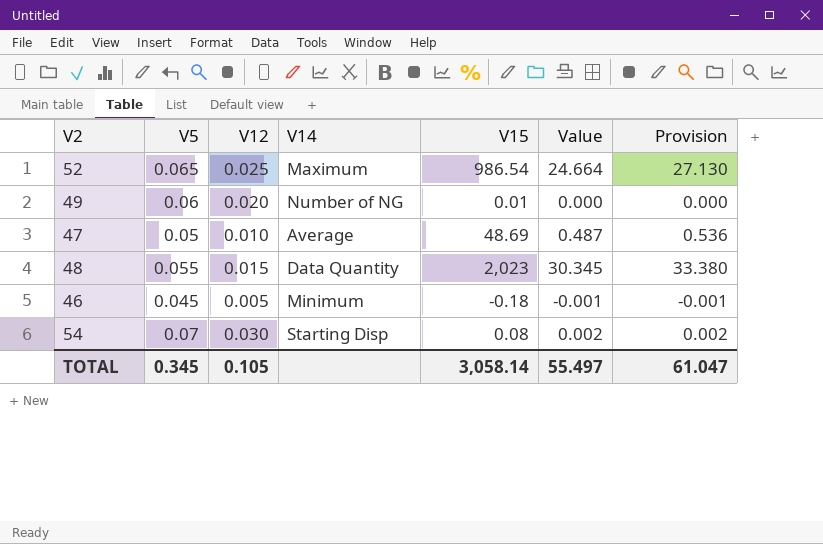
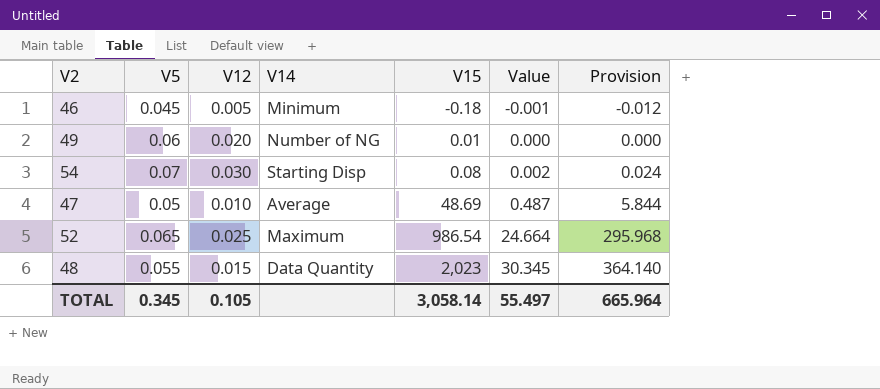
row order: none -> V15 ascending
column Provision | formula: [Value] * 1.1 -> [Value] * 12
TOTAL | Provision: 61.047 -> 665.964

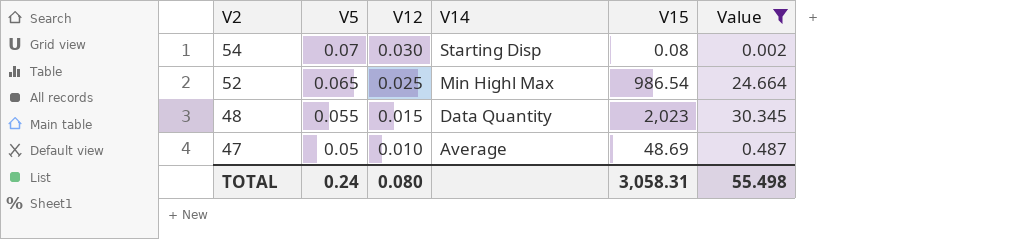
filter: none -> Value >= 0.002
row order: V15 ascending -> V2 descending
column Provision | formula: [Value] * 12 -> none
52 | V14: Maximum -> Min Highl Max
TOTAL | V5: 0.345 -> 0.24
TOTAL | V12: 0.105 -> 0.080
TOTAL | V15: 3,058.14 -> 3,058.31
TOTAL | Value: 55.497 -> 55.498

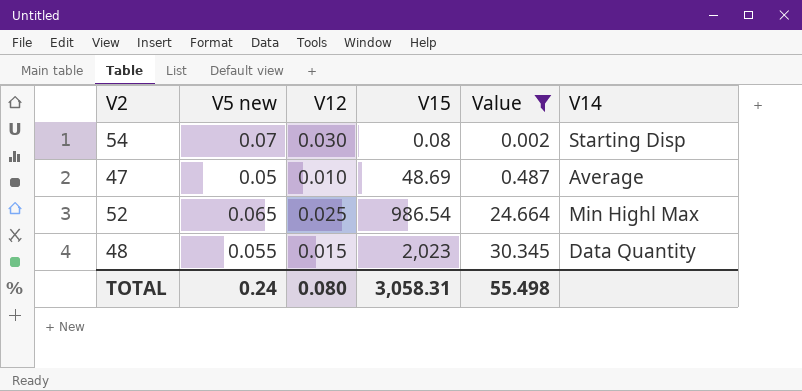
row order: V2 descending -> V15 ascending
column name: V5 -> V5 new
column V14 | position: 4 -> 6

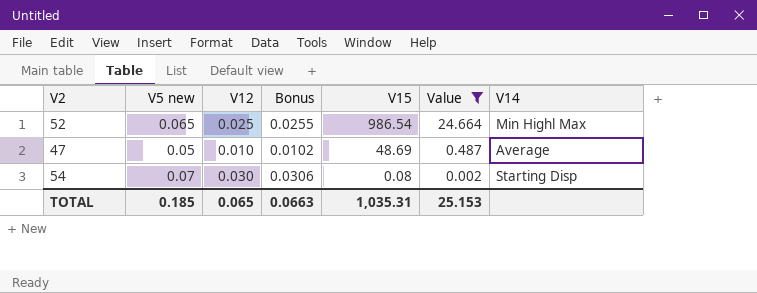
row order: V15 ascending -> V15 descending
column Bonus | formula: none -> [V12] * 1.02
row 48: 0.055 | 0.015 | 2,023 | 30.345 | Data Quantity -> none
TOTAL | V5 new: 0.24 -> 0.185
TOTAL | V12: 0.080 -> 0.065
TOTAL | V15: 3,058.31 -> 1,035.31
TOTAL | Value: 55.498 -> 25.153

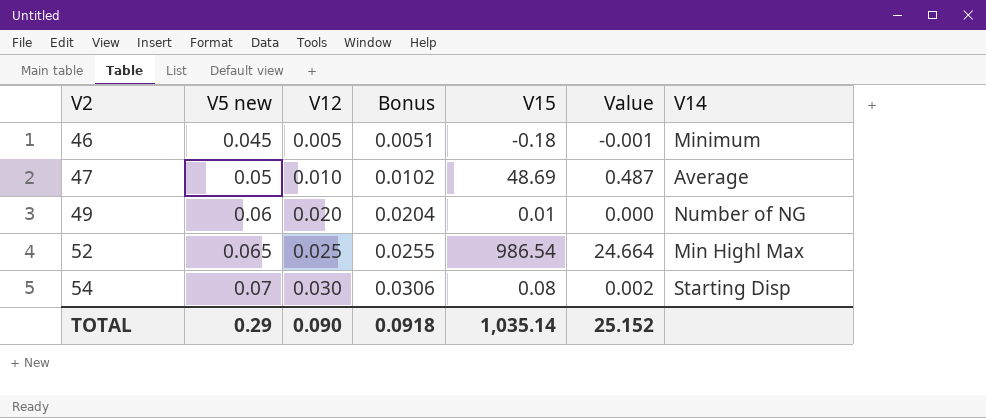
filter: Value >= 0.002 -> none
row order: V15 descending -> V2 ascending
TOTAL | V5 new: 0.185 -> 0.29
TOTAL | V12: 0.065 -> 0.090
TOTAL | Bonus: 0.0663 -> 0.0918
TOTAL | V15: 1,035.31 -> 1,035.14
TOTAL | Value: 25.153 -> 25.152

